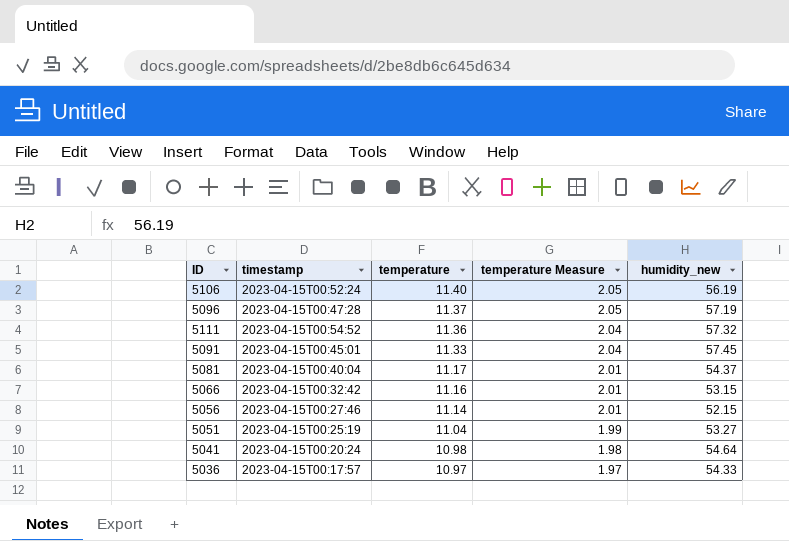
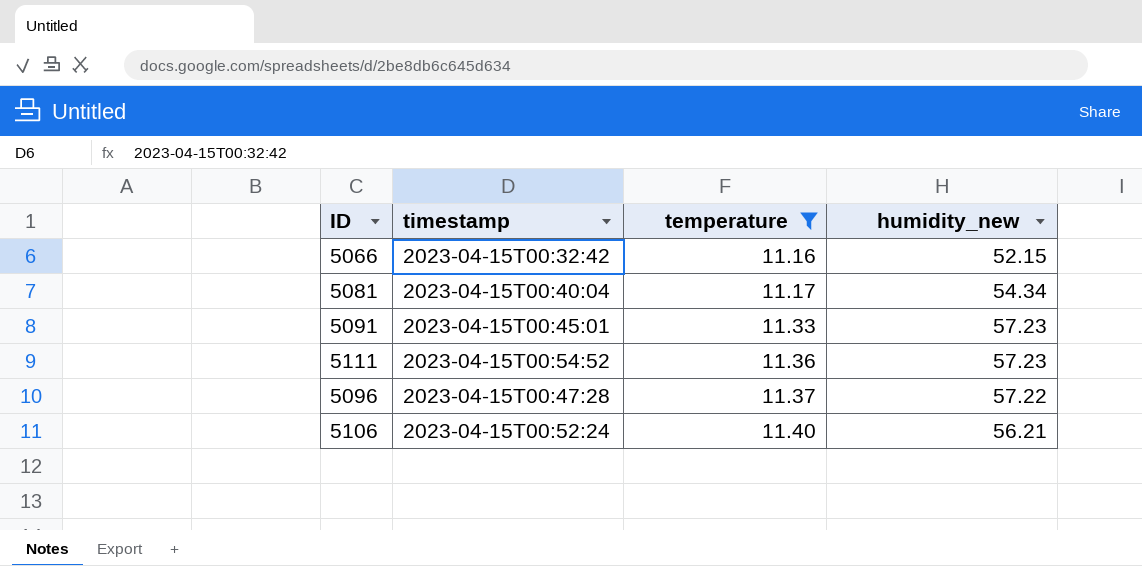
filter: none -> temperature >= 11.16
row order: temperature descending -> temperature ascending
column temperature Measure | formula: [temperature] * 0.18 -> none
5066 | humidity_new: 53.15 -> 52.15
5081 | humidity_new: 54.37 -> 54.34
5091 | humidity_new: 57.45 -> 57.23
5111 | humidity_new: 57.32 -> 57.23
5096 | humidity_new: 57.19 -> 57.22
5106 | humidity_new: 56.19 -> 56.21

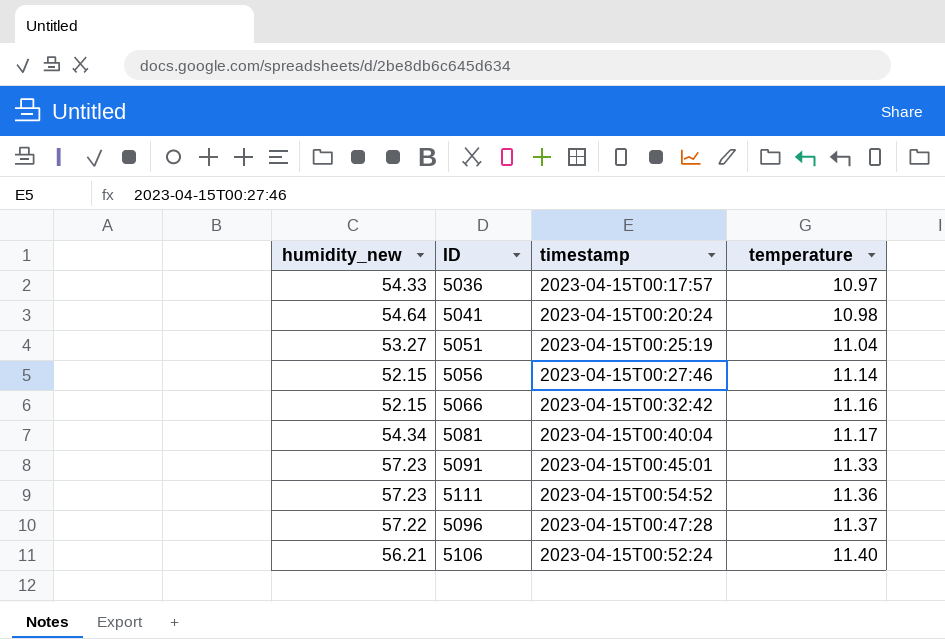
filter: temperature >= 11.16 -> none
column humidity_new | position: 4 -> 1

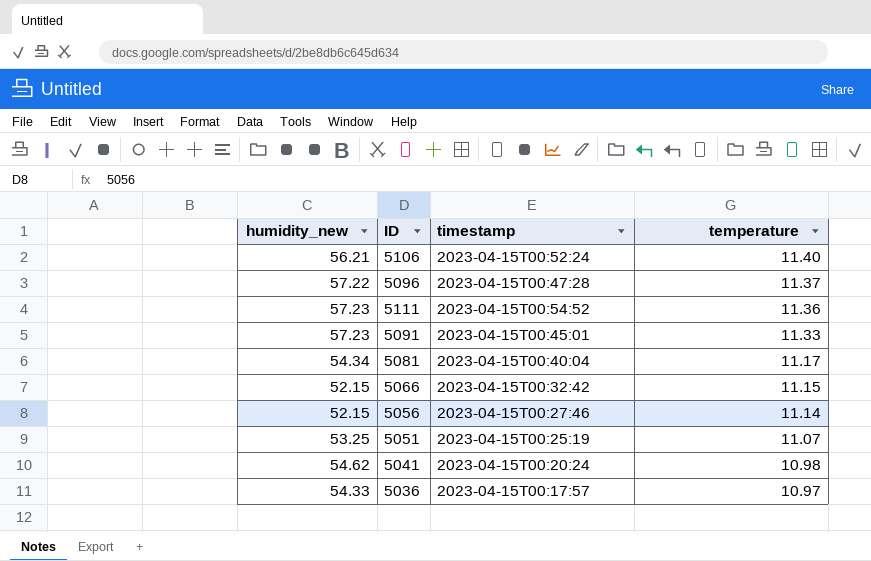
row order: temperature ascending -> temperature descending
5066 | temperature: 11.16 -> 11.15
5051 | humidity_new: 53.27 -> 53.25
5051 | temperature: 11.04 -> 11.07
5041 | humidity_new: 54.64 -> 54.62

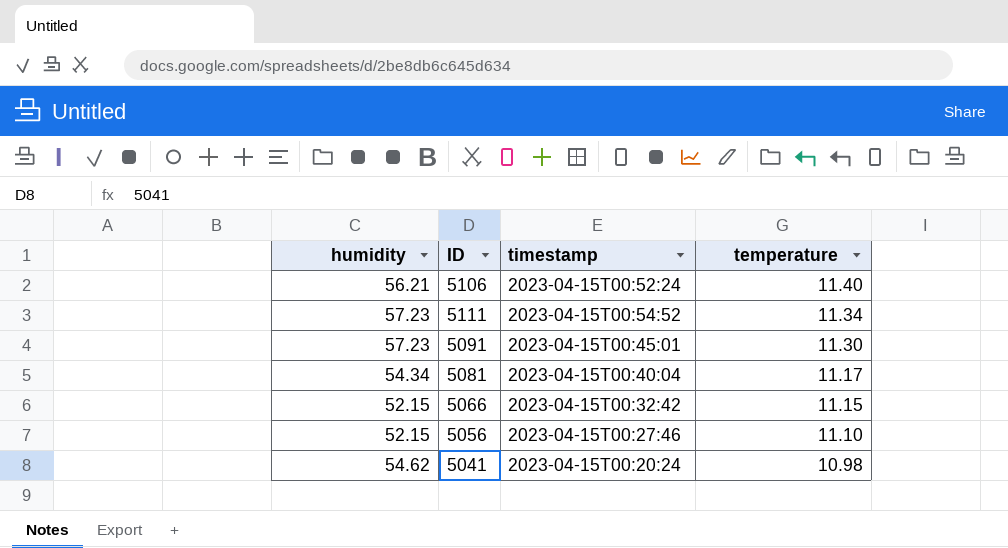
column name: humidity_new -> humidity
row 5096: 57.22 | 2023-04-15T00:47:28 | 11.37 -> none
row 5051: 53.25 | 2023-04-15T00:25:19 | 11.07 -> none
row 5036: 54.33 | 2023-04-15T00:17:57 | 10.97 -> none
5111 | temperature: 11.36 -> 11.34
5091 | temperature: 11.33 -> 11.30
5056 | temperature: 11.14 -> 11.10

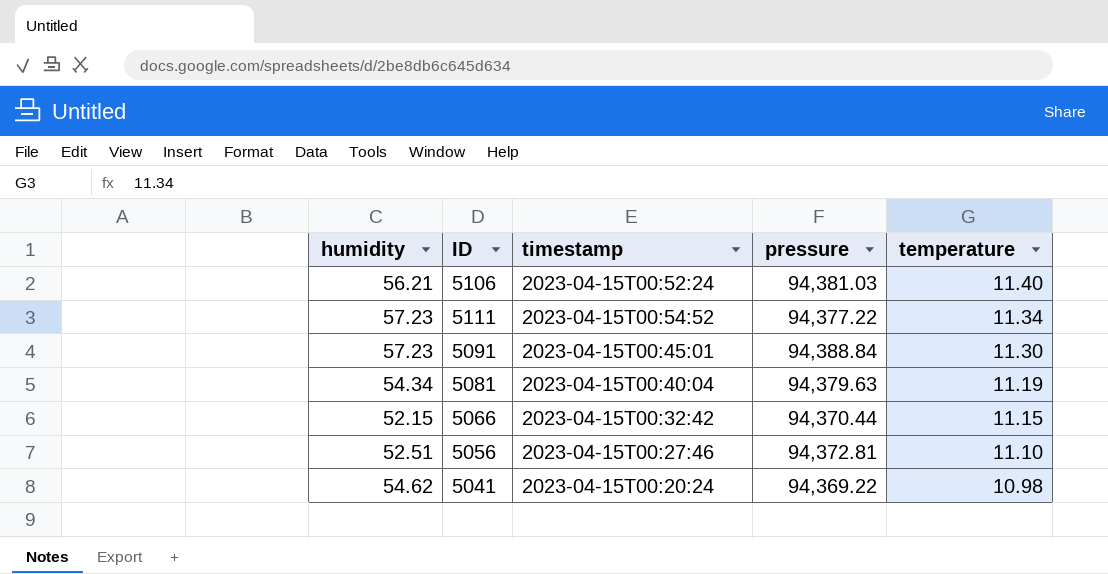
column pressure | position: none -> 4
5081 | temperature: 11.17 -> 11.19
5056 | humidity: 52.15 -> 52.51

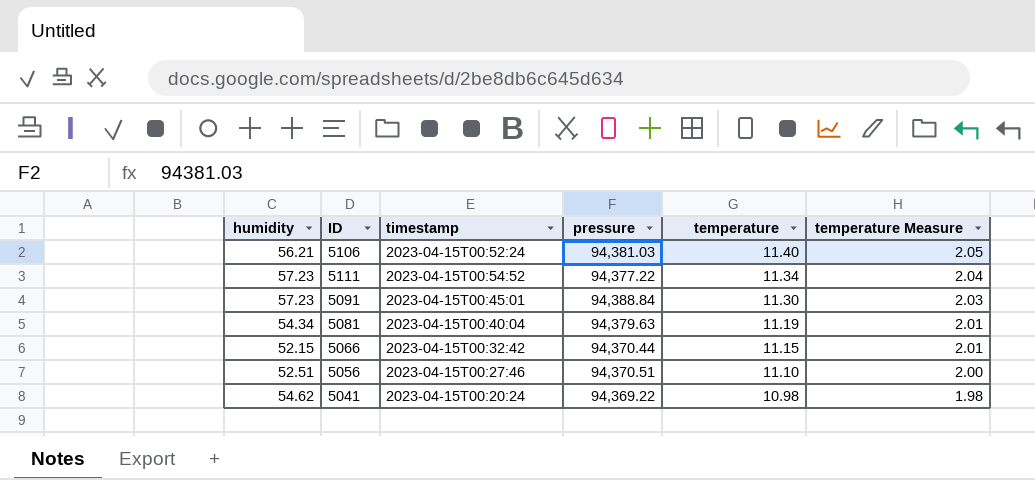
column temperature Measure | formula: none -> [temperature] * 0.18
5056 | pressure: 94,372.81 -> 94,370.51

